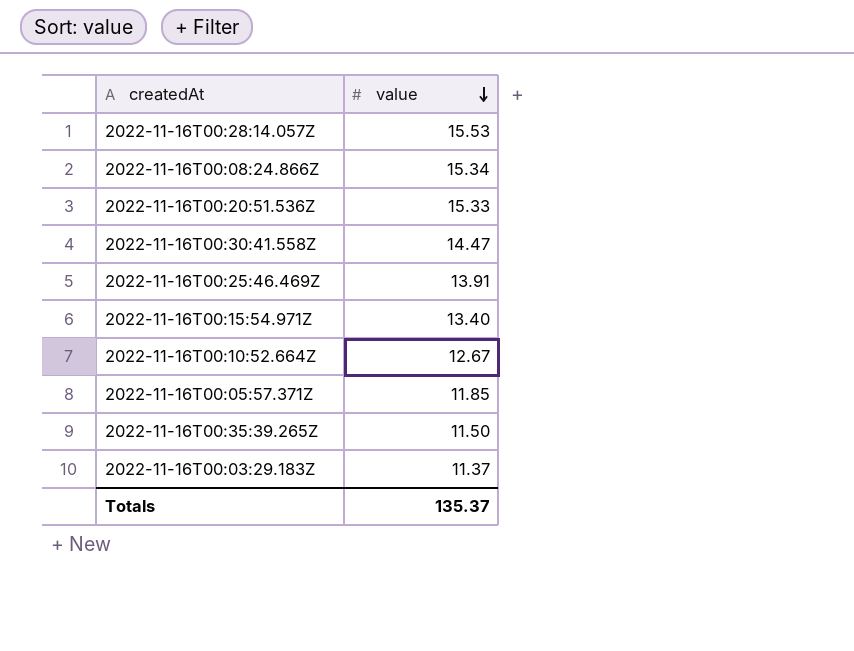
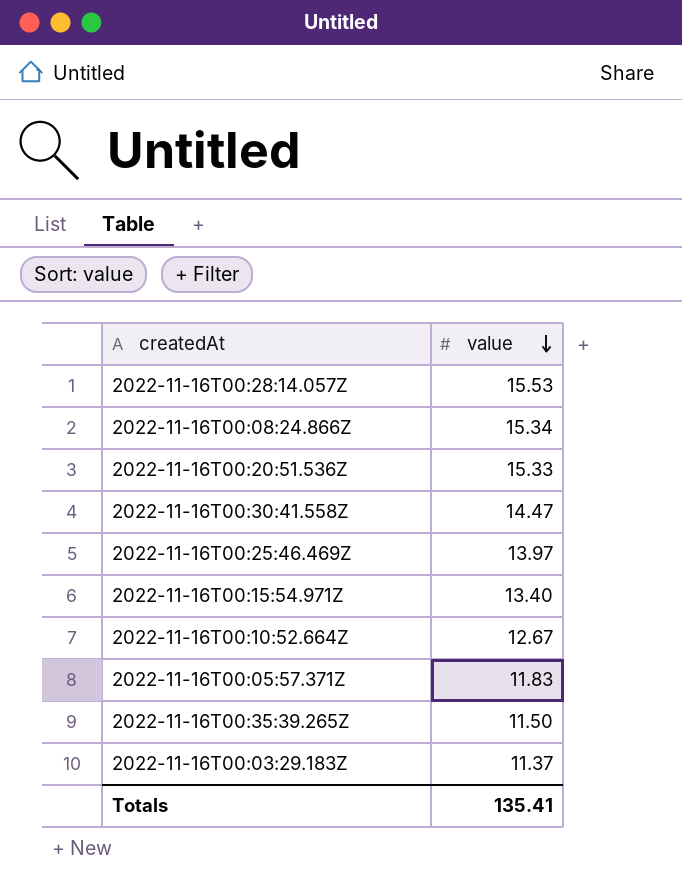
2022-11-16T00:25:46.469Z | value: 13.91 -> 13.97
2022-11-16T00:05:57.371Z | value: 11.85 -> 11.83
Totals | value: 135.37 -> 135.41

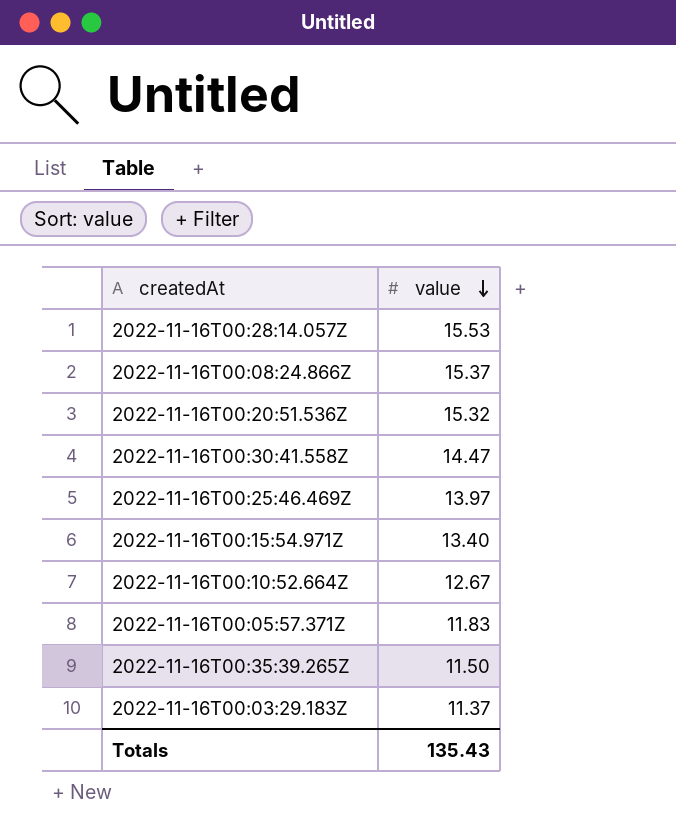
2022-11-16T00:08:24.866Z | value: 15.34 -> 15.37
2022-11-16T00:20:51.536Z | value: 15.33 -> 15.32
Totals | value: 135.41 -> 135.43

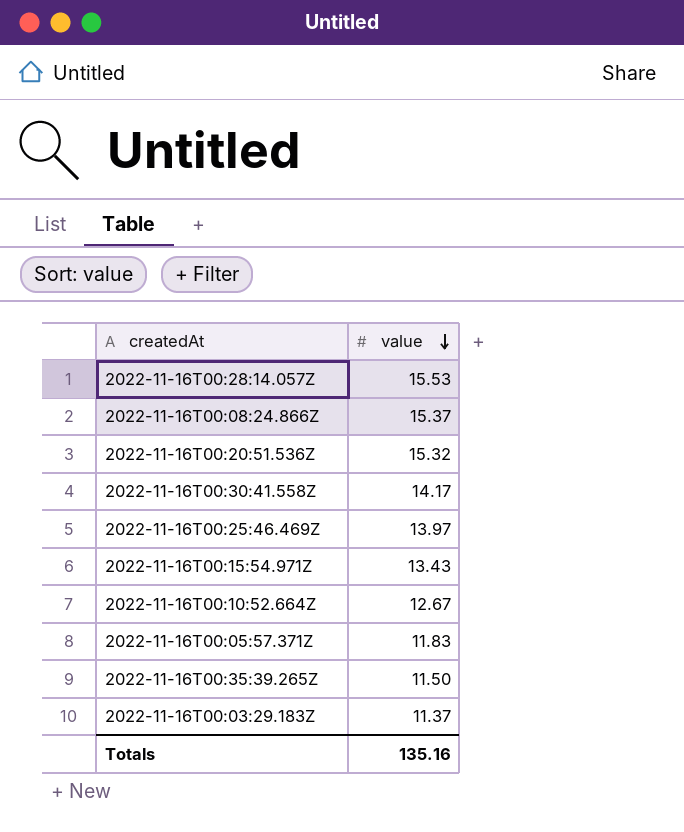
2022-11-16T00:30:41.558Z | value: 14.47 -> 14.17
2022-11-16T00:15:54.971Z | value: 13.40 -> 13.43
Totals | value: 135.43 -> 135.16

